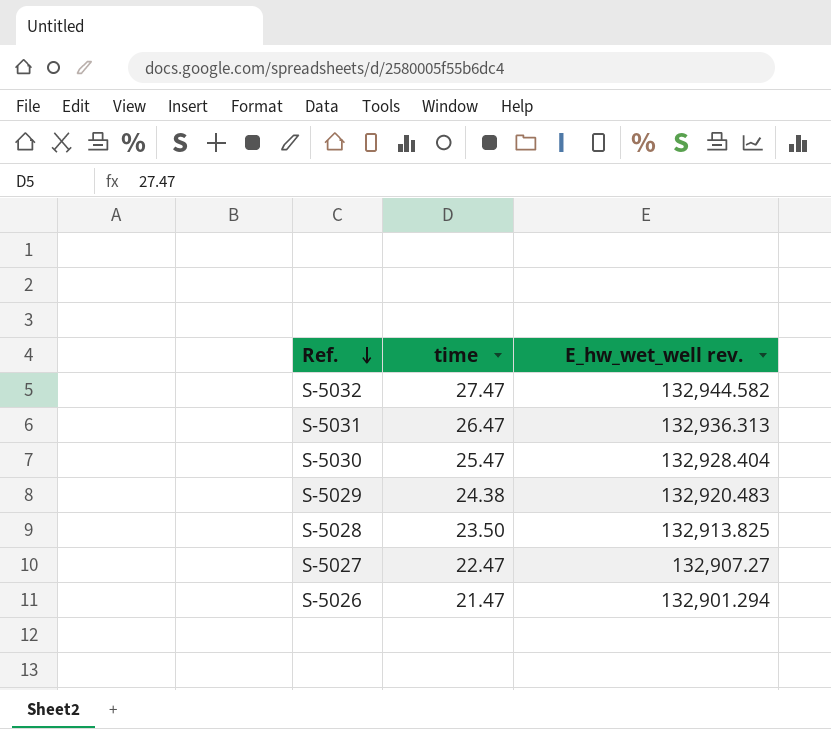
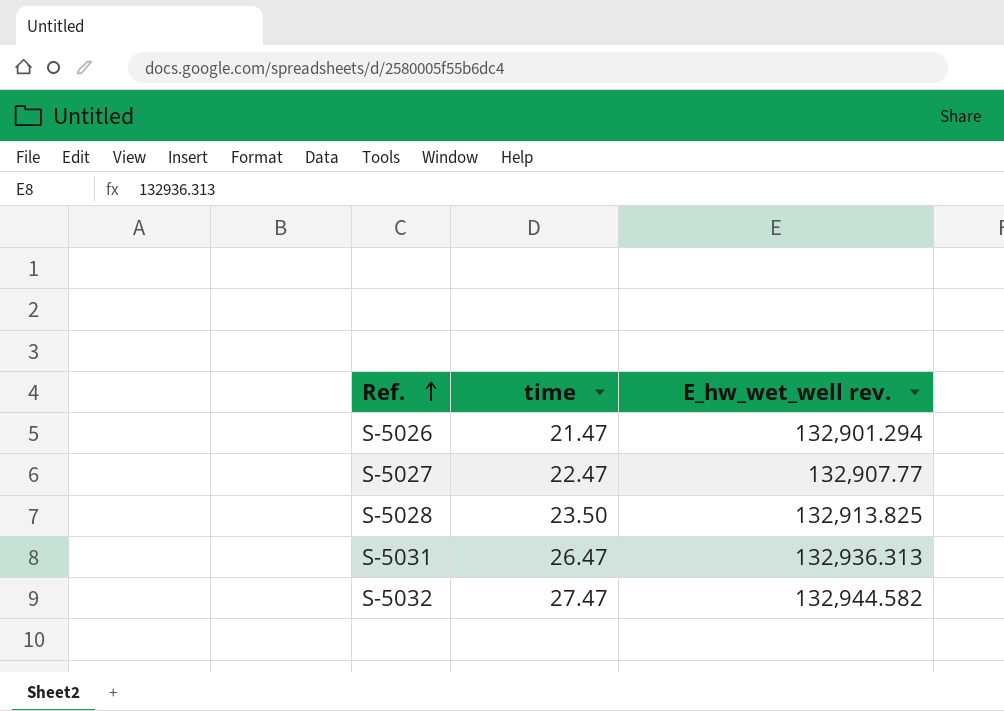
row order: Ref. descending -> Ref. ascending
row S-5030: 25.47 | 132,928.404 -> none
row S-5029: 24.38 | 132,920.483 -> none
S-5027 | E_hw_wet_well rev.: 132,907.27 -> 132,907.77

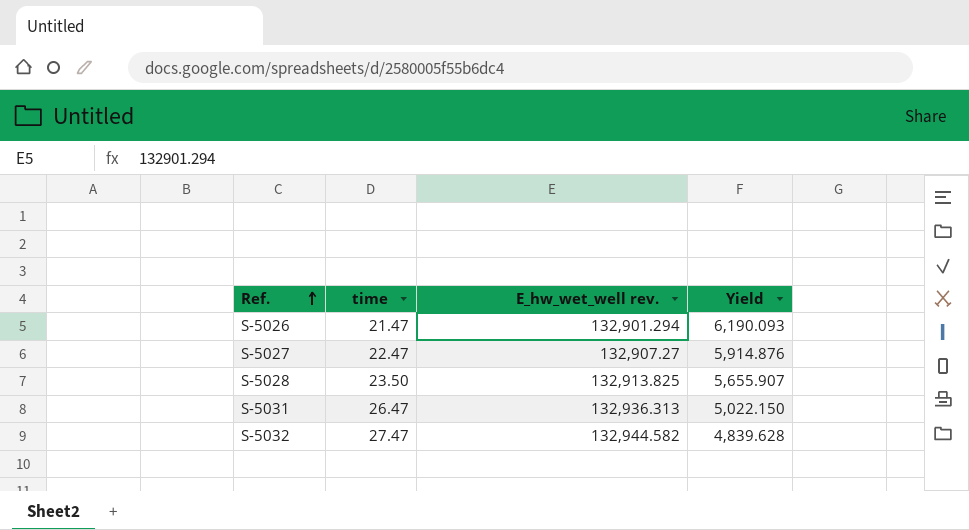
column Yield | formula: none -> [E_hw_wet_well rev.] / [time]
S-5027 | E_hw_wet_well rev.: 132,907.77 -> 132,907.27

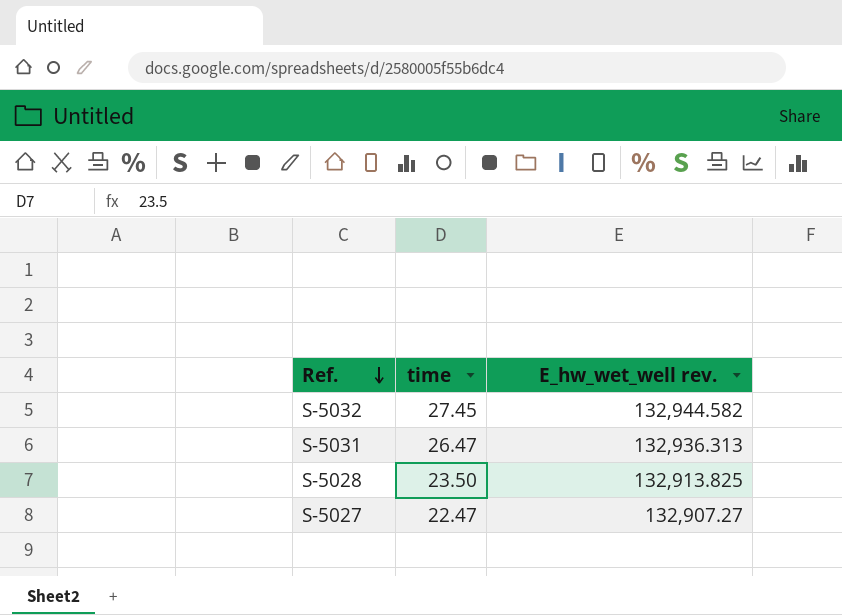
row order: Ref. ascending -> Ref. descending
column Yield | formula: [E_hw_wet_well rev.] / [time] -> none
row S-5026: 21.47 | 132,901.294 | 6,190.093 -> none
S-5032 | time: 27.47 -> 27.45

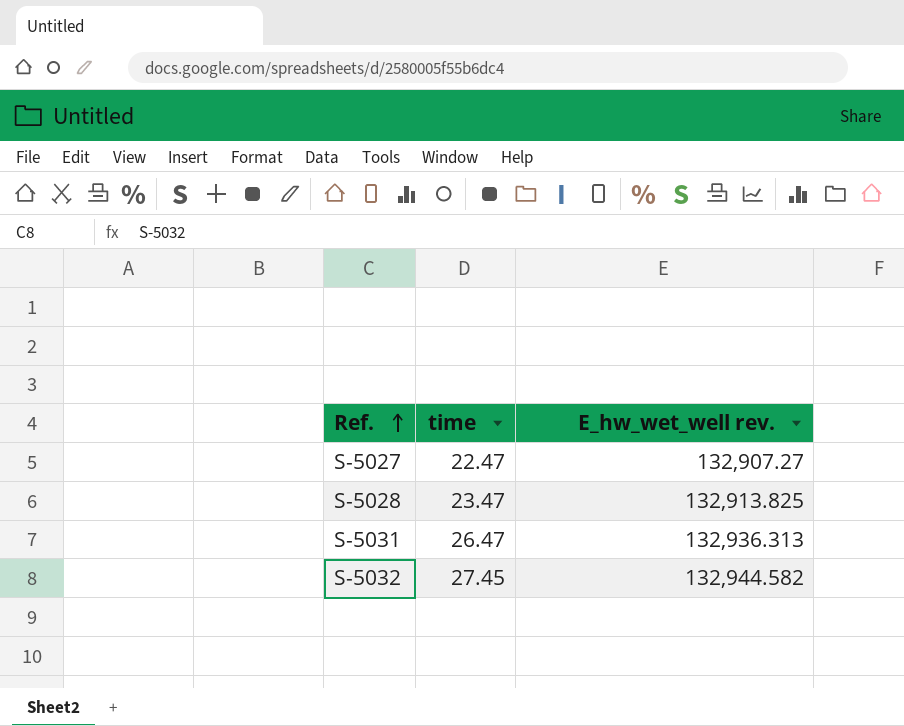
row order: Ref. descending -> Ref. ascending
S-5028 | time: 23.50 -> 23.47

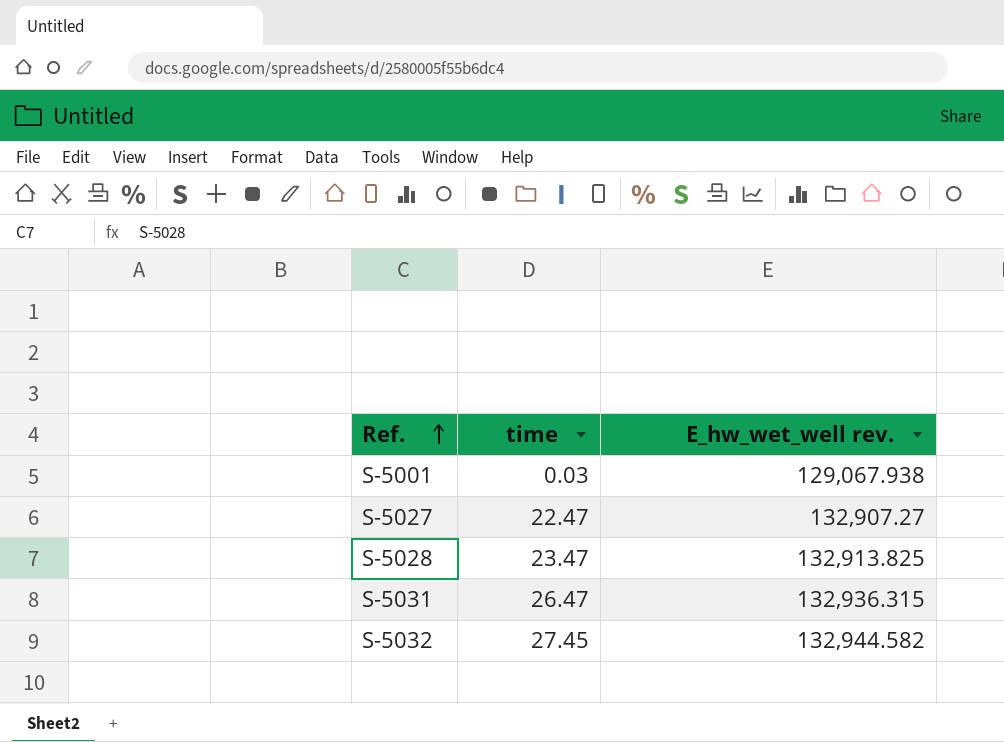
row S-5001: none -> 0.03 | 129,067.938
S-5031 | E_hw_wet_well rev.: 132,936.313 -> 132,936.315

